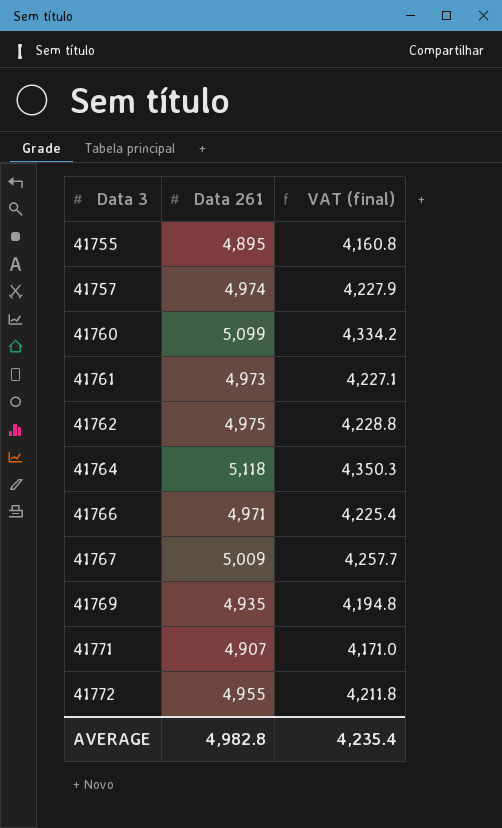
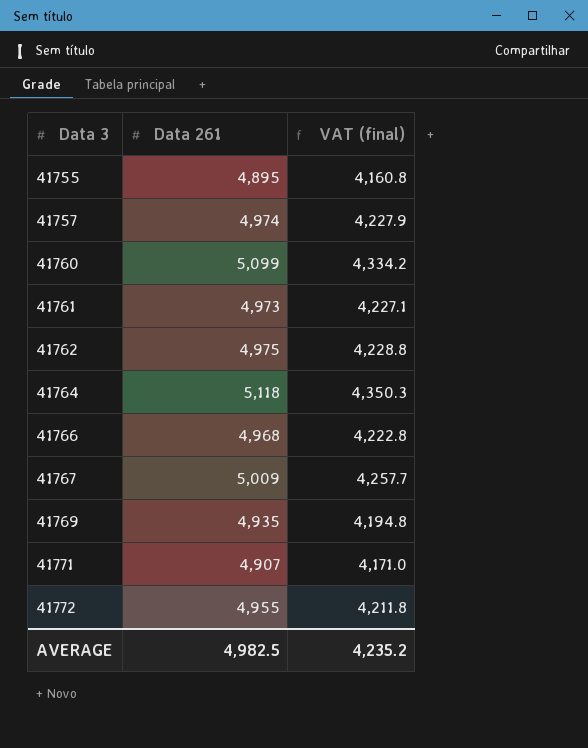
41766 | Data 261: 4,971 -> 4,968
41766 | VAT (final): 4,225.4 -> 4,222.8
AVERAGE | Data 261: 4,982.8 -> 4,982.5
AVERAGE | VAT (final): 4,235.4 -> 4,235.2

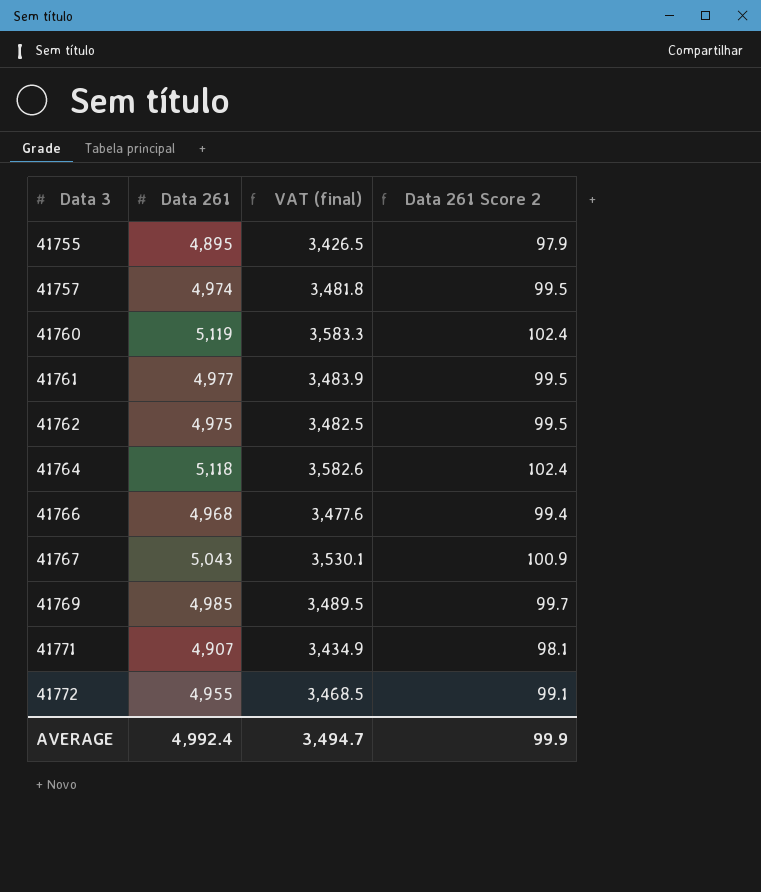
column VAT (final) | formula: [Data 261] * 0.85 -> [Data 261] * 0.7
column Data 261 Score 2 | formula: none -> [Data 261] * 0.02
41760 | Data 261: 5,099 -> 5,119
41761 | Data 261: 4,973 -> 4,977
41767 | Data 261: 5,009 -> 5,043
41769 | Data 261: 4,935 -> 4,985
AVERAGE | Data 261: 4,982.5 -> 4,992.4
AVERAGE | VAT (final): 4,235.2 -> 3,494.7

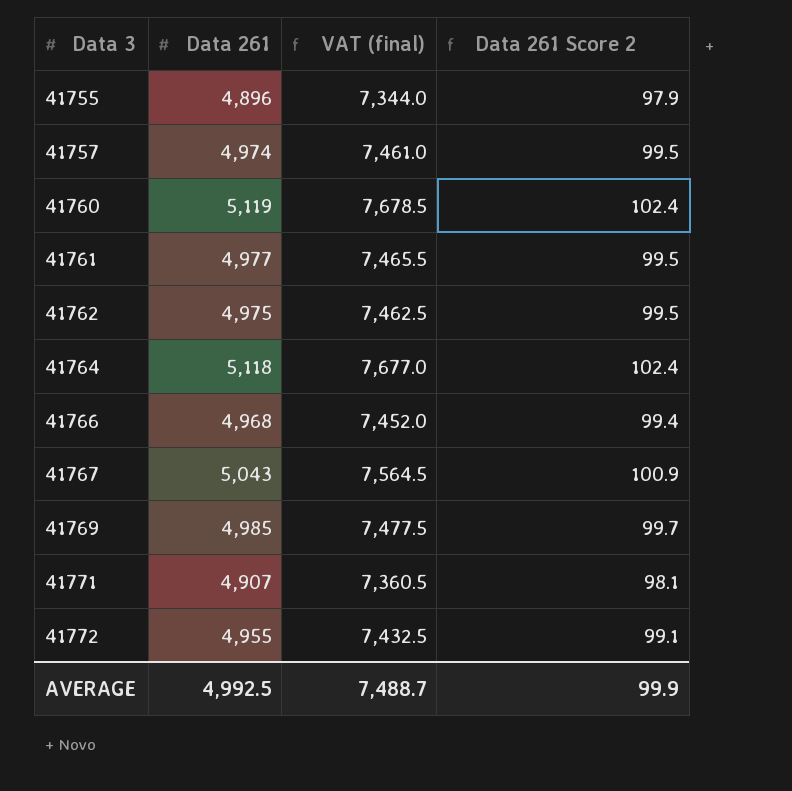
column VAT (final) | formula: [Data 261] * 0.7 -> [Data 261] * 1.5
41755 | Data 261: 4,895 -> 4,896
AVERAGE | Data 261: 4,992.4 -> 4,992.5
AVERAGE | VAT (final): 3,494.7 -> 7,488.7

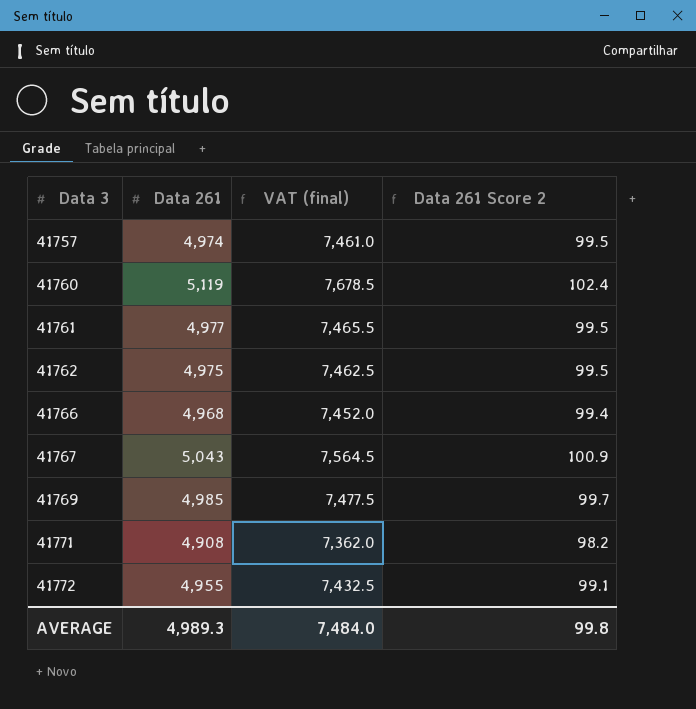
row 41755: 4,896 | 7,344.0 | 97.9 -> none
row 41764: 5,118 | 7,677.0 | 102.4 -> none
41771 | Data 261: 4,907 -> 4,908
41771 | VAT (final): 7,360.5 -> 7,362.0
41771 | Data 261 Score 2: 98.1 -> 98.2
AVERAGE | Data 261: 4,992.5 -> 4,989.3
AVERAGE | VAT (final): 7,488.7 -> 7,484.0
AVERAGE | Data 261 Score 2: 99.9 -> 99.8

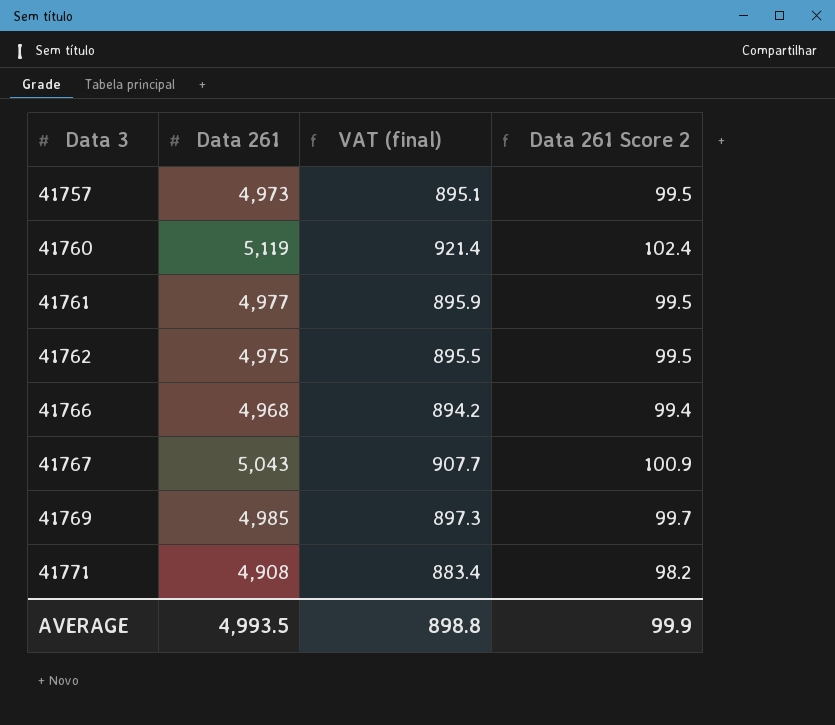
column VAT (final) | formula: [Data 261] * 1.5 -> [Data 261] * 0.18
row 41772: 4,955 | 7,432.5 | 99.1 -> none
41757 | Data 261: 4,974 -> 4,973
AVERAGE | Data 261: 4,989.3 -> 4,993.5
AVERAGE | VAT (final): 7,484.0 -> 898.8
AVERAGE | Data 261 Score 2: 99.8 -> 99.9

